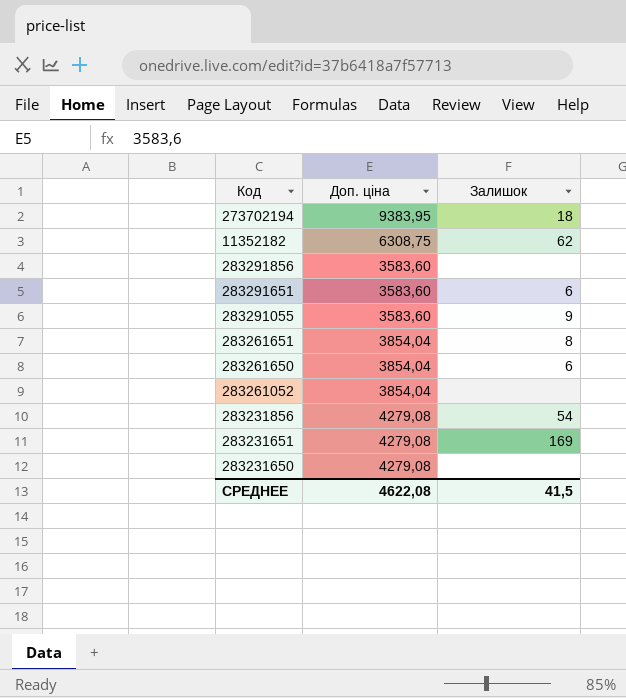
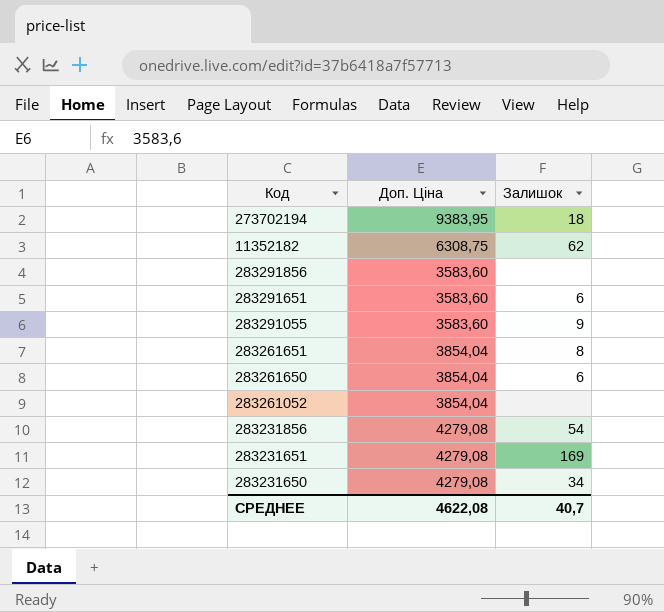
column name: Доп. ціна -> Доп. Ціна
283231650 | Залишок: none -> 34
СРЕДНЕЕ | Залишок: 41,5 -> 40,7

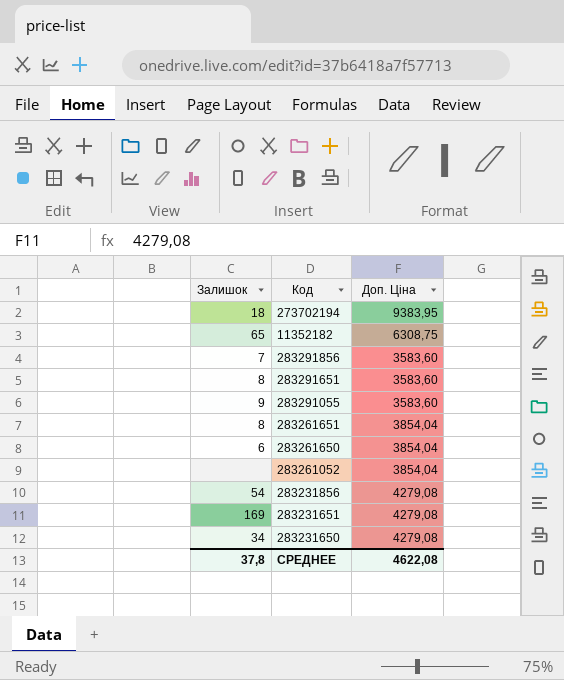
column Залишок | position: 3 -> 1
11352182 | Залишок: 62 -> 65
283291856 | Залишок: none -> 7
283291651 | Залишок: 6 -> 8
СРЕДНЕЕ | Залишок: 40,7 -> 37,8

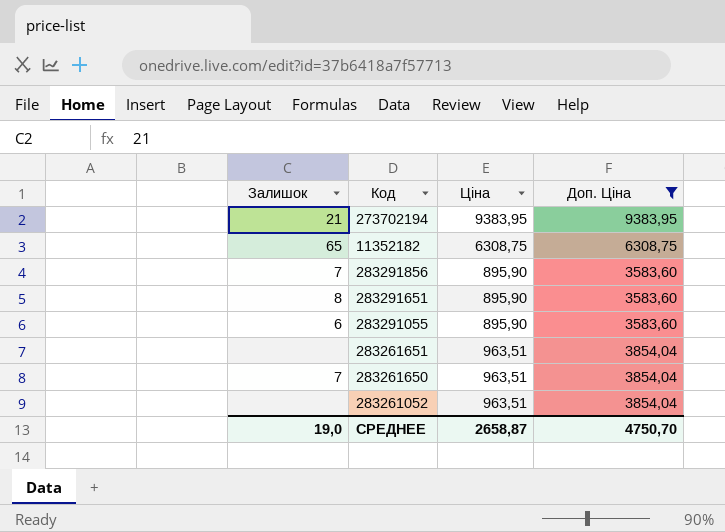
filter: none -> Доп. Ціна != 4279,08
column Ціна | position: none -> 3
273702194 | Залишок: 18 -> 21
283291055 | Залишок: 9 -> 6
283261651 | Залишок: 8 -> none
283261650 | Залишок: 6 -> 7
СРЕДНЕЕ | Залишок: 37,8 -> 19,0
СРЕДНЕЕ | Доп. Ціна: 4622,08 -> 4750,70

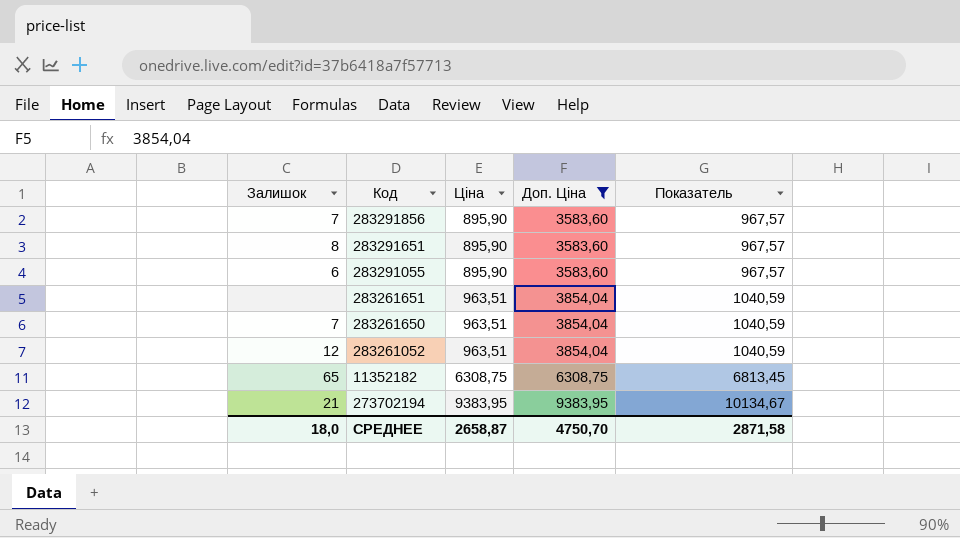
row order: none -> Ціна ascending
column Показатель | formula: none -> [Ціна] * 1,08
283261052 | Залишок: none -> 12
СРЕДНЕЕ | Залишок: 19,0 -> 18,0

